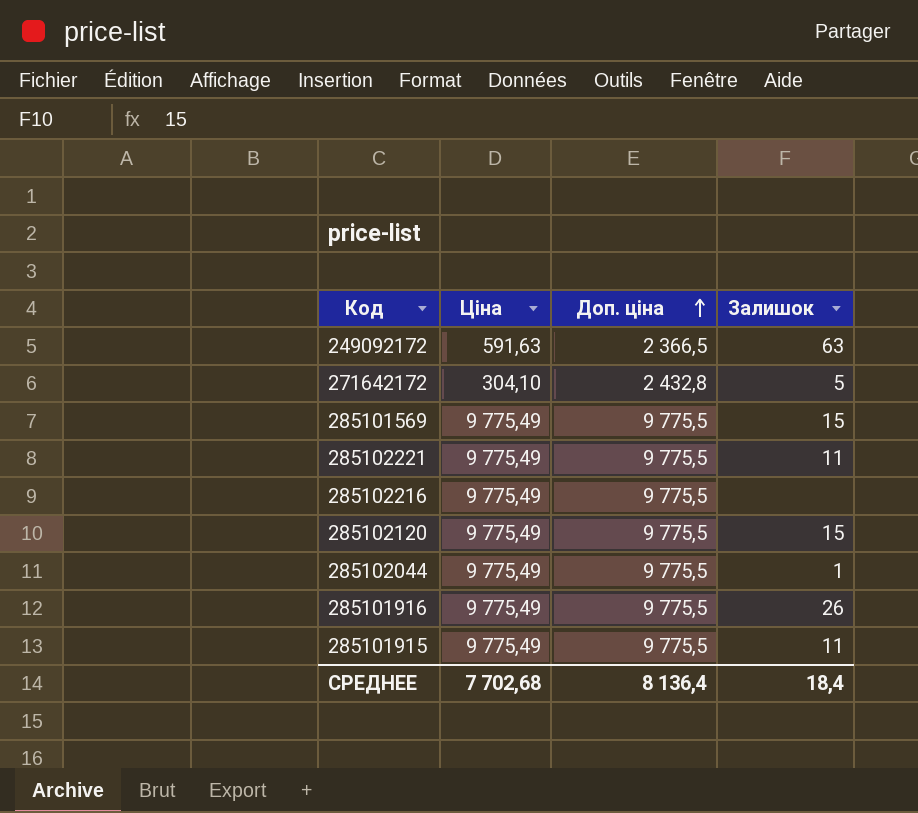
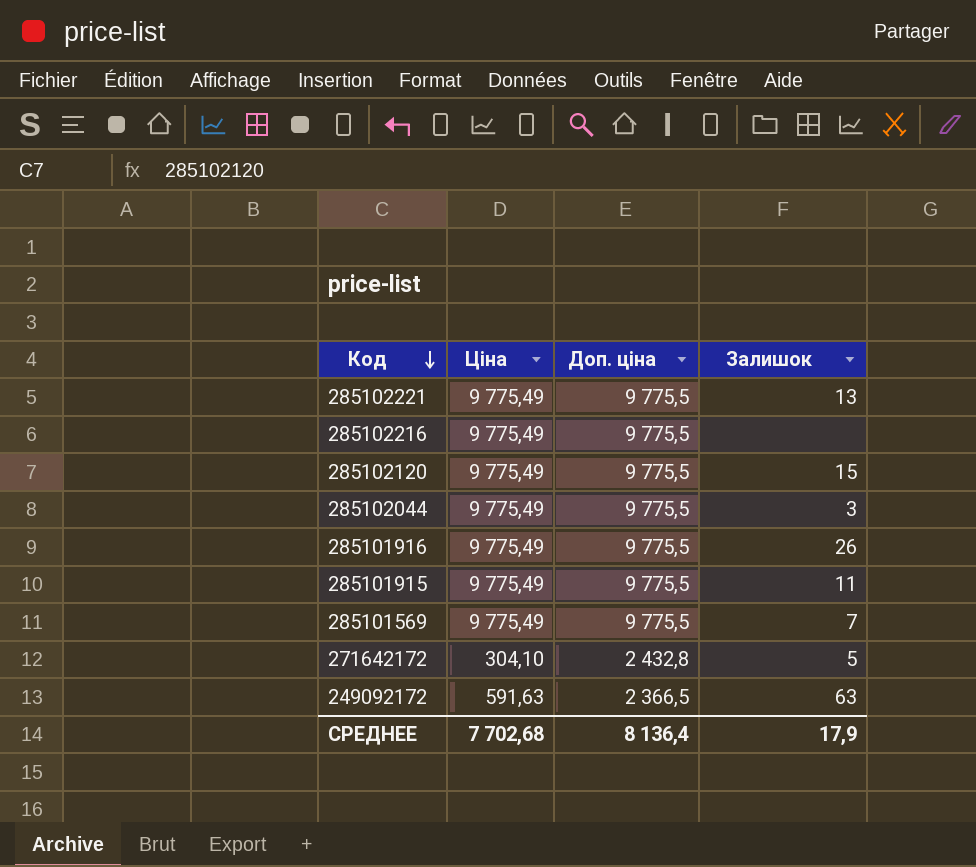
row order: Доп. ціна ascending -> Код descending
285102221 | Залишок: 11 -> 13
285102044 | Залишок: 1 -> 3
285101569 | Залишок: 15 -> 7
СРЕДНЕЕ | Залишок: 18,4 -> 17,9

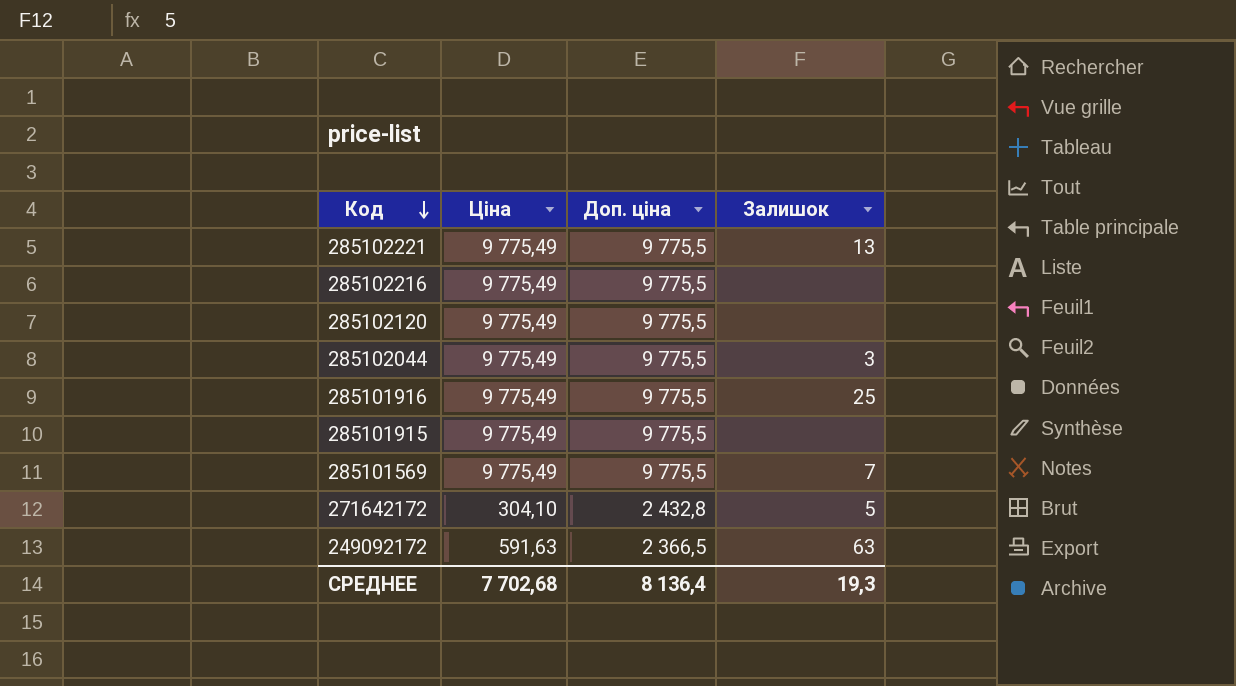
285102120 | Залишок: 15 -> none
285101916 | Залишок: 26 -> 25
285101915 | Залишок: 11 -> none
СРЕДНЕЕ | Залишок: 17,9 -> 19,3

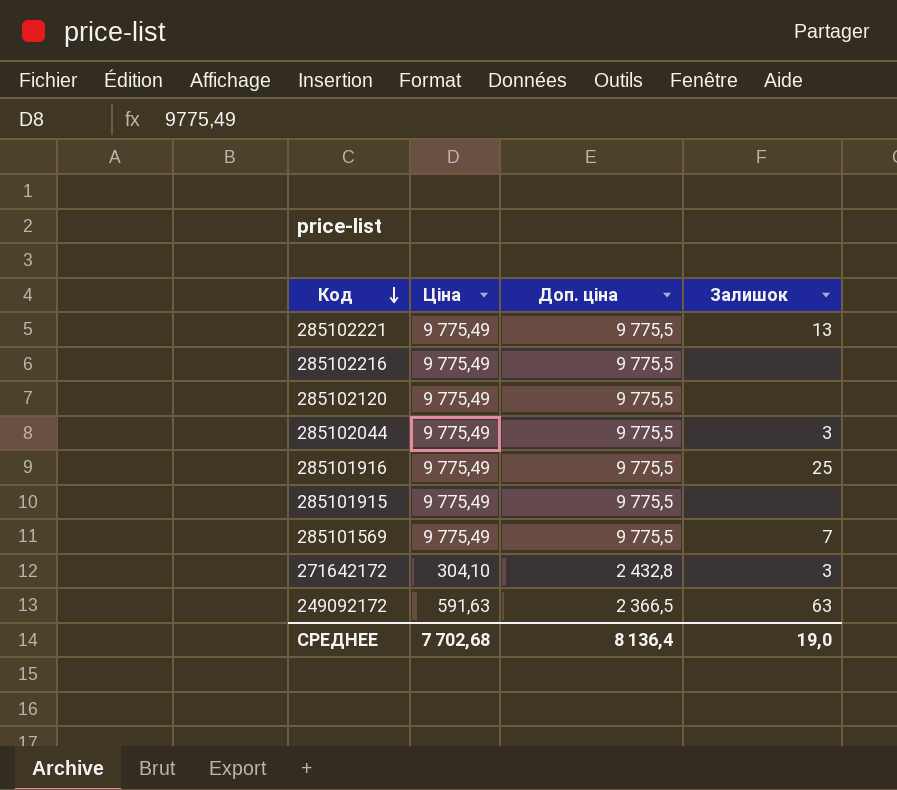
271642172 | Залишок: 5 -> 3
СРЕДНЕЕ | Залишок: 19,3 -> 19,0

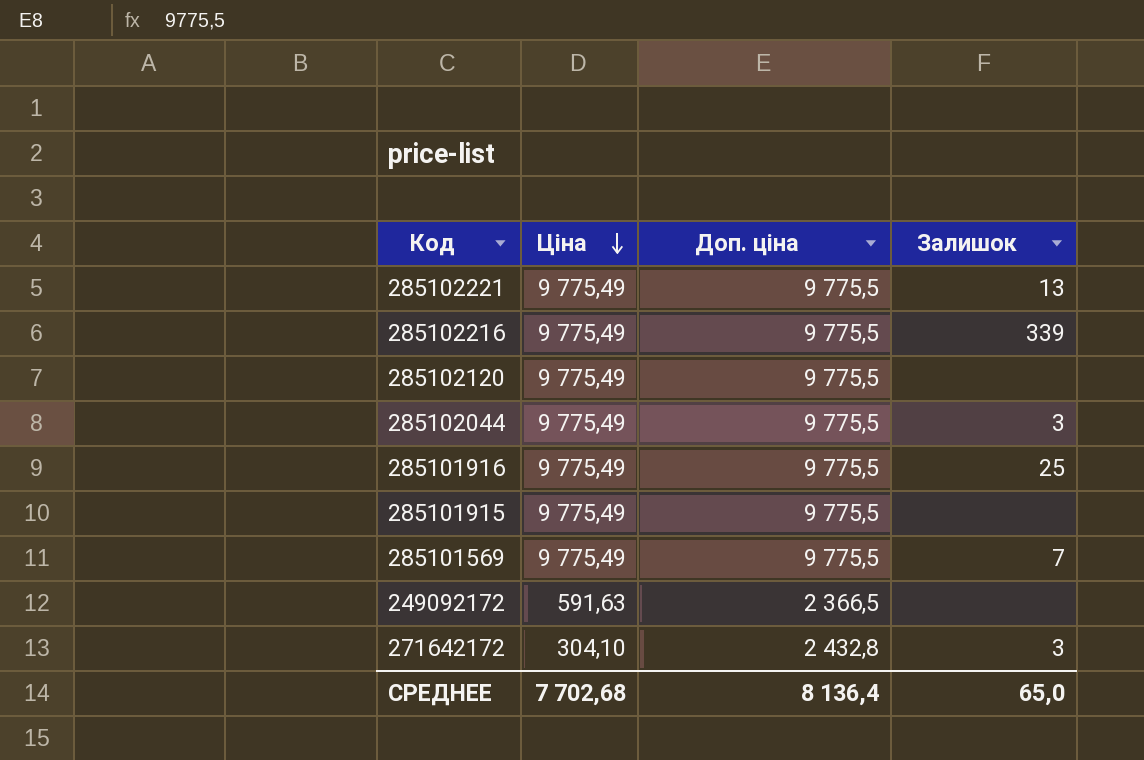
row order: Код descending -> Ціна descending
285102216 | Залишок: none -> 339
249092172 | Залишок: 63 -> none
СРЕДНЕЕ | Залишок: 19,0 -> 65,0

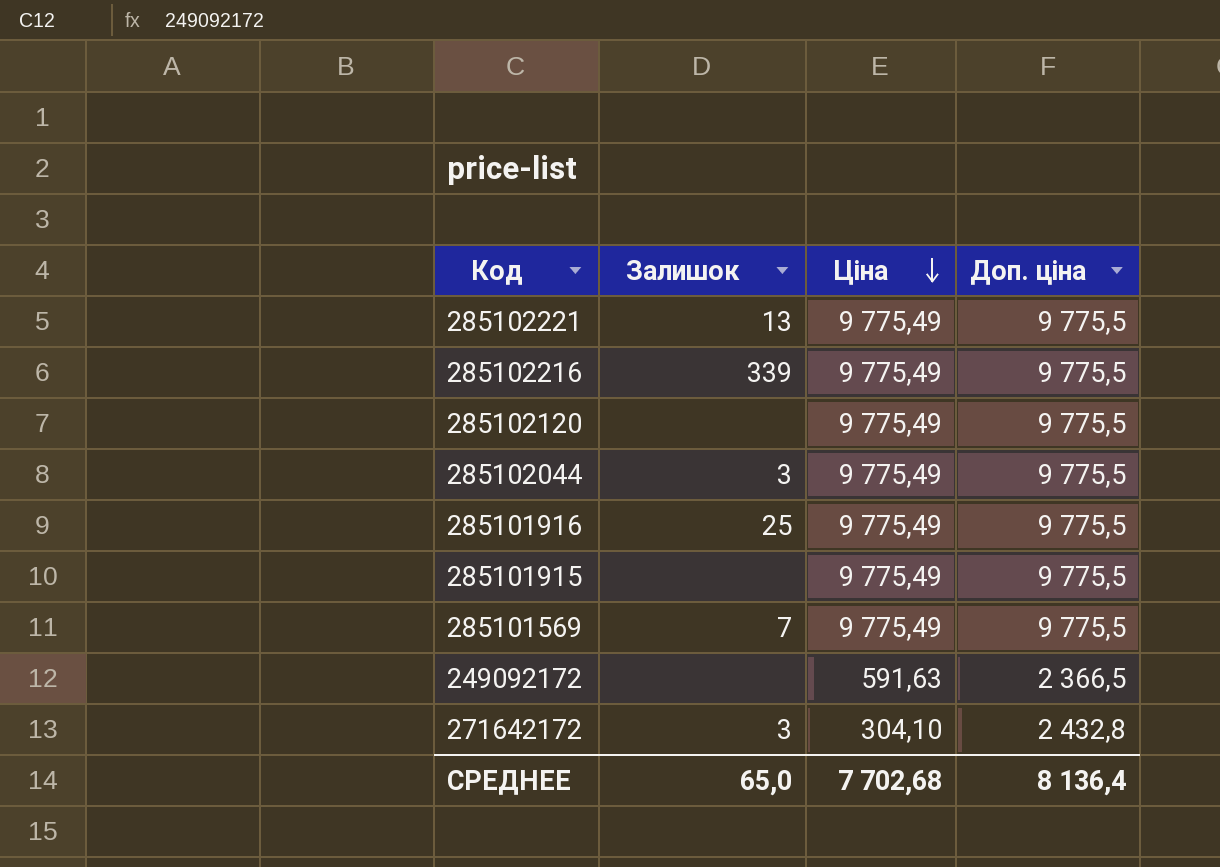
column Залишок | position: 4 -> 2

